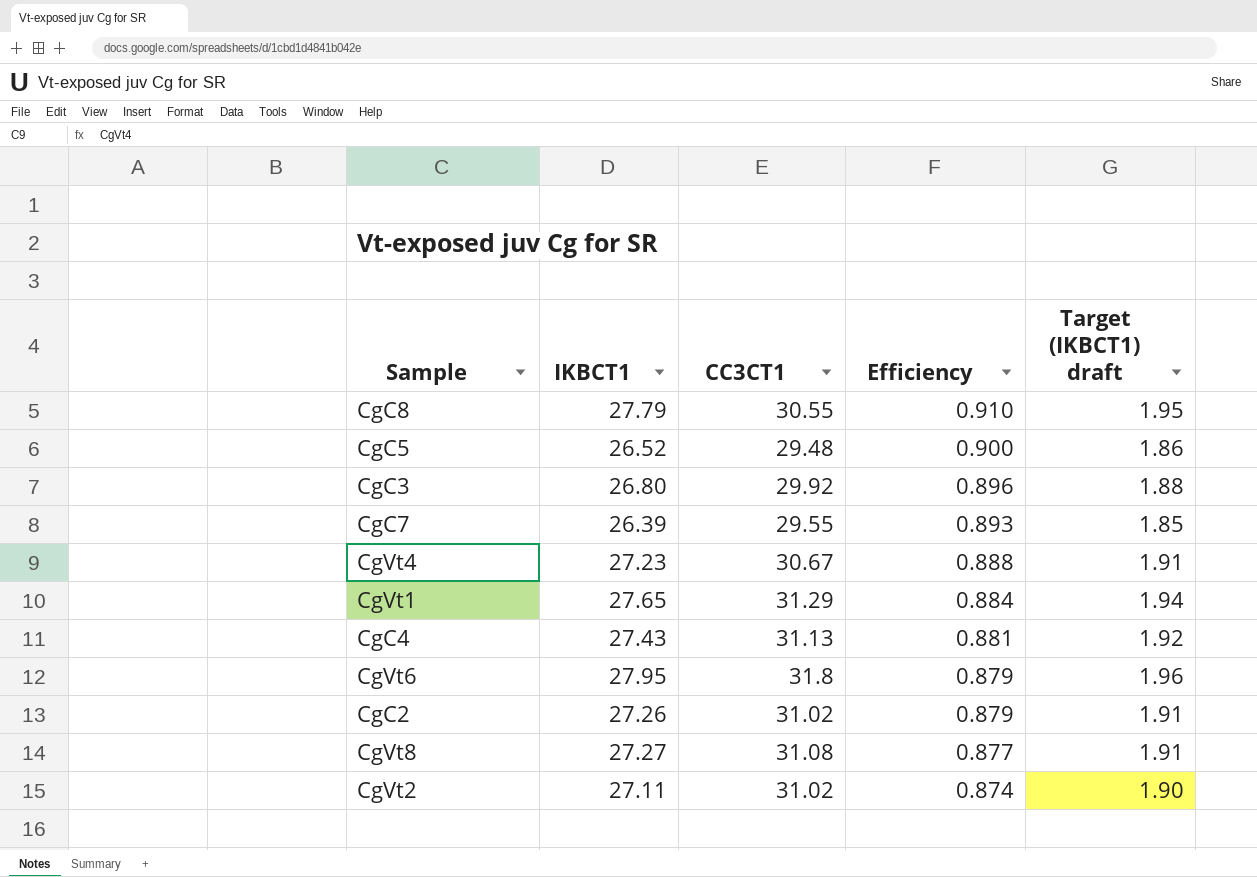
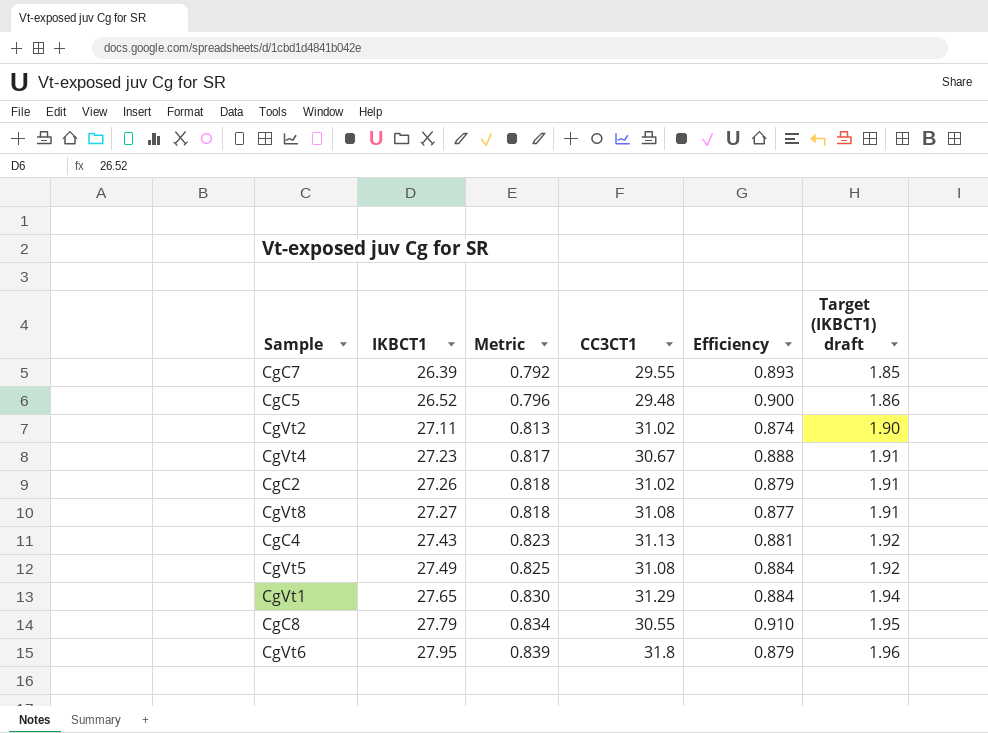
row order: Efficiency descending -> IKBCT1 ascending
column Metric | formula: none -> [IKBCT1] * 0.03
row CgC3: 26.80 | 29.92 | 0.896 | 1.88 -> none
row CgVt5: none -> 27.49 | 0.825 | 31.08 | 0.884 | 1.92

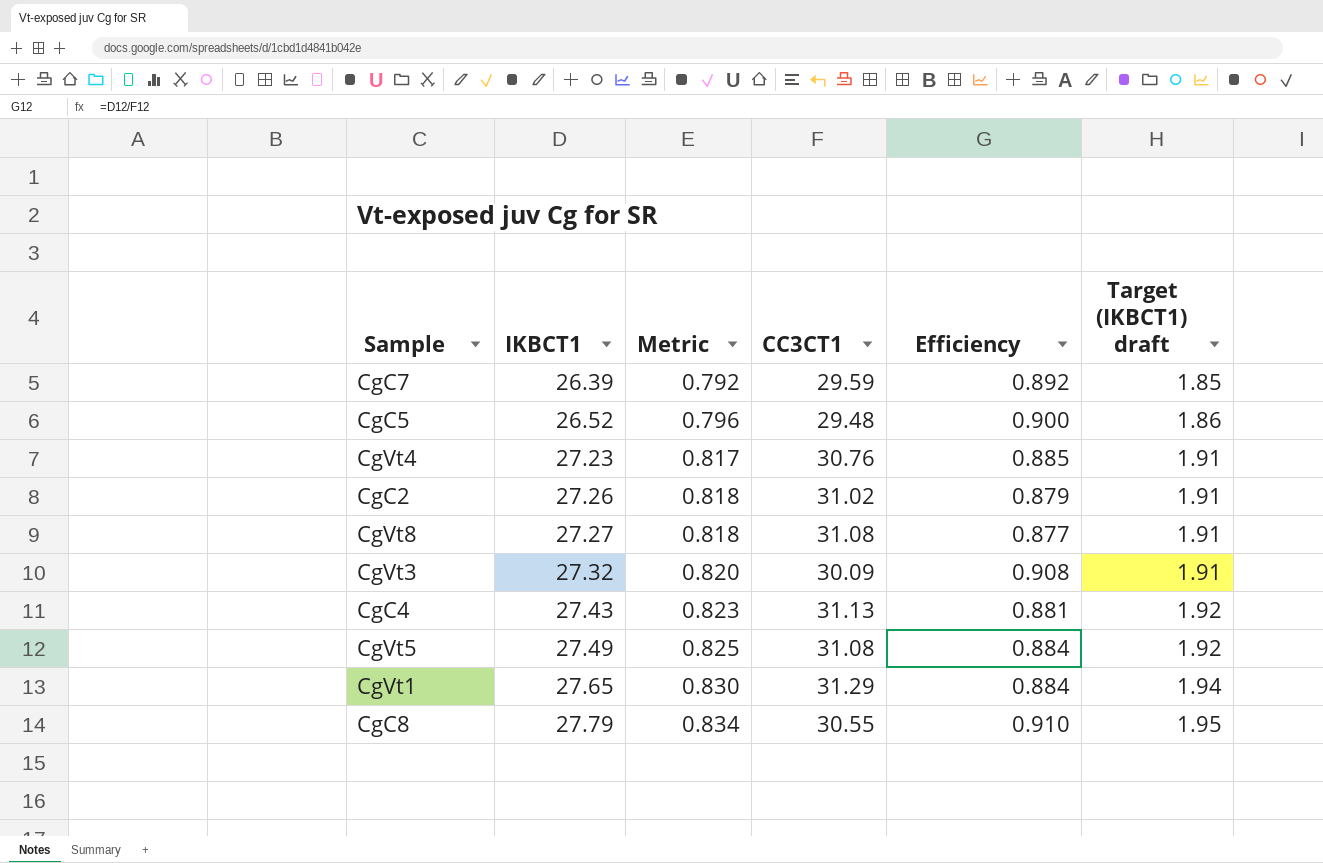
row CgVt2: 27.11 | 0.813 | 31.02 | 0.874 | 1.90 -> none
row CgVt6: 27.95 | 0.839 | 31.8 | 0.879 | 1.96 -> none
CgC7 | CC3CT1: 29.55 -> 29.59
CgC7 | Efficiency: 0.893 -> 0.892
CgVt4 | CC3CT1: 30.67 -> 30.76
CgVt4 | Efficiency: 0.888 -> 0.885
row CgVt3: none -> 27.32 | 0.820 | 30.09 | 0.908 | 1.91

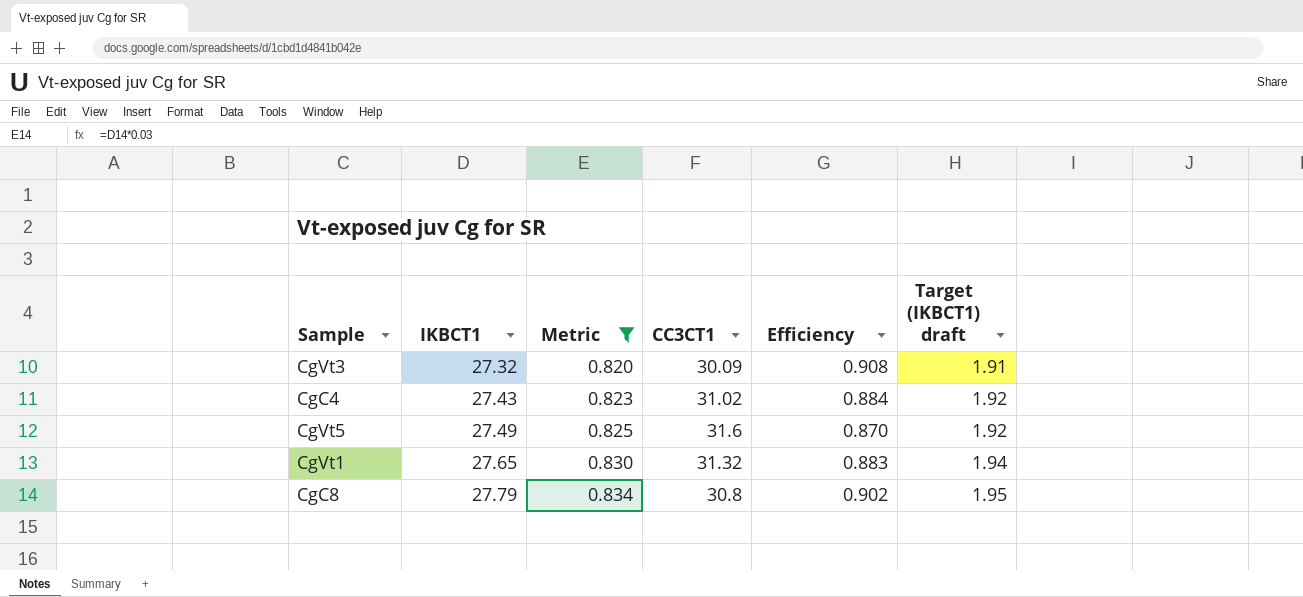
filter: none -> Metric >= 0.820
CgC4 | CC3CT1: 31.13 -> 31.02
CgC4 | Efficiency: 0.881 -> 0.884
CgVt5 | CC3CT1: 31.08 -> 31.6
CgVt5 | Efficiency: 0.884 -> 0.870
CgVt1 | CC3CT1: 31.29 -> 31.32
CgVt1 | Efficiency: 0.884 -> 0.883
CgC8 | CC3CT1: 30.55 -> 30.8
CgC8 | Efficiency: 0.910 -> 0.902

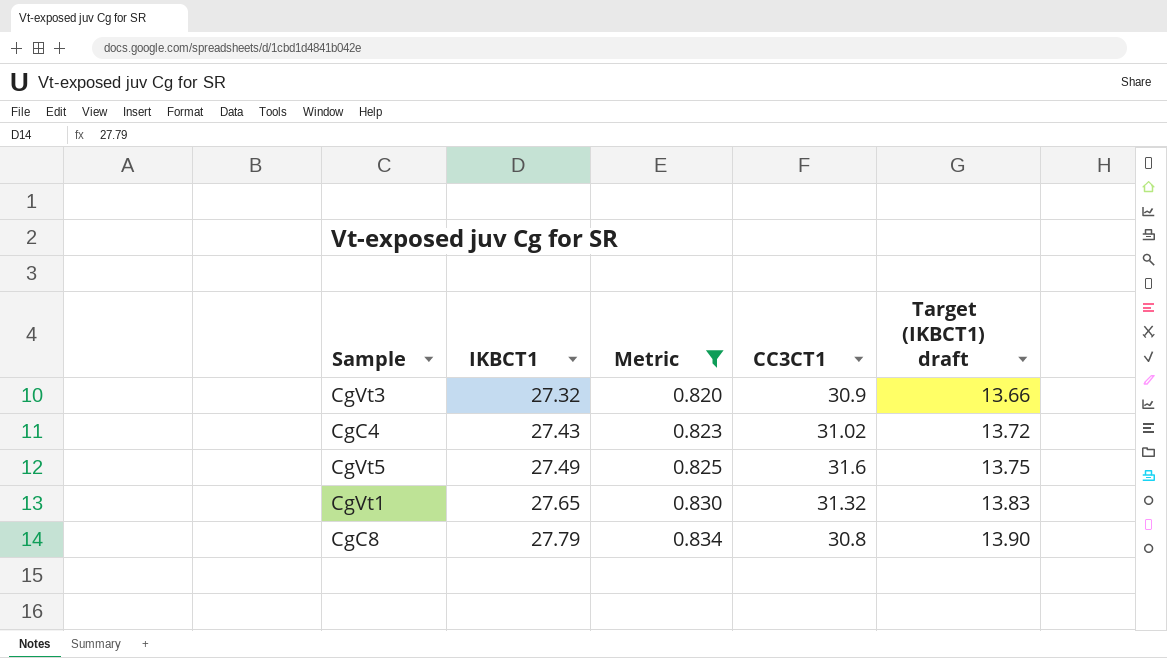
column Efficiency | formula: [IKBCT1] / [CC3CT1] -> none
column Target (IKBCT1) draft | formula: [IKBCT1] * 0.07 -> [IKBCT1] * 0.5
CgVt3 | CC3CT1: 30.09 -> 30.9

